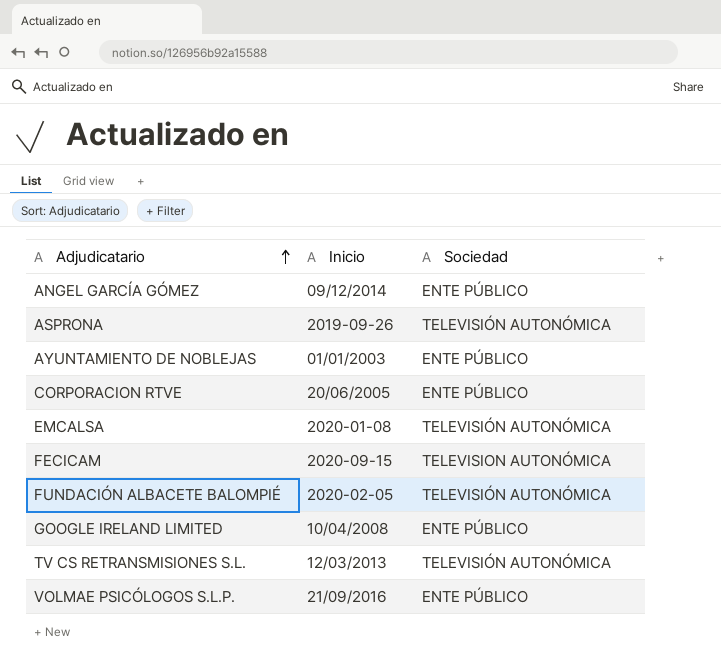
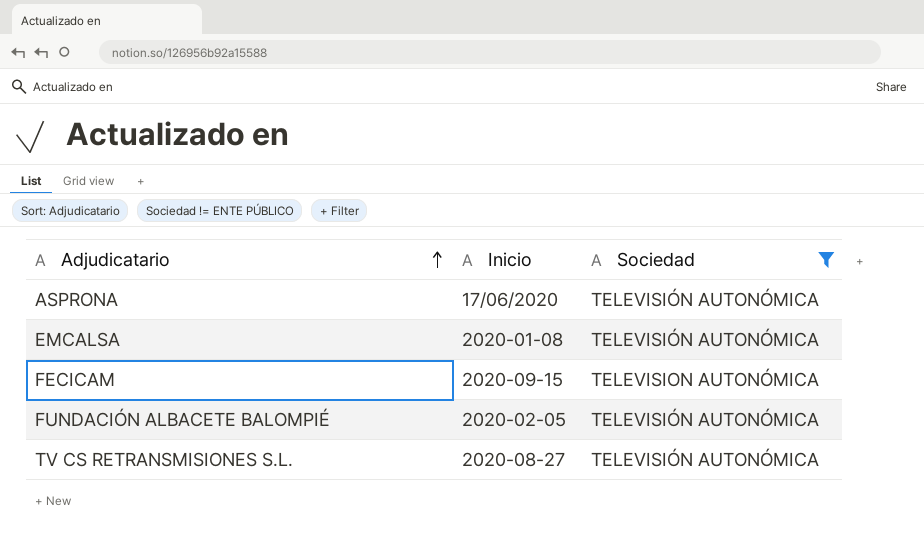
filter: none -> Sociedad != ENTE PÚBLICO
ASPRONA | Inicio: 2019-09-26 -> 17/06/2020
TV CS RETRANSMISIONES S.L. | Inicio: 12/03/2013 -> 2020-08-27

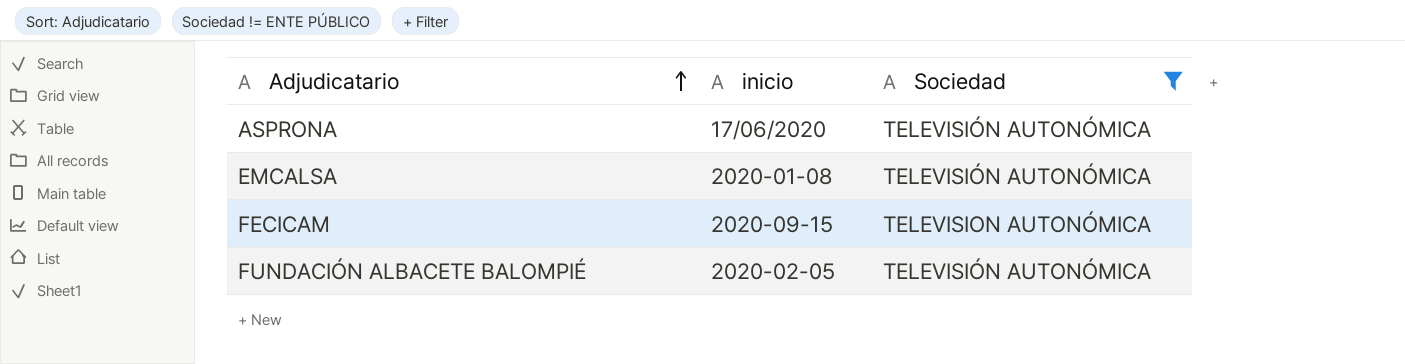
column name: Inicio -> inicio
row TV CS RETRANSMISIONES S.L.: 2020-08-27 | TELEVISIÓN AUTONÓMICA -> none

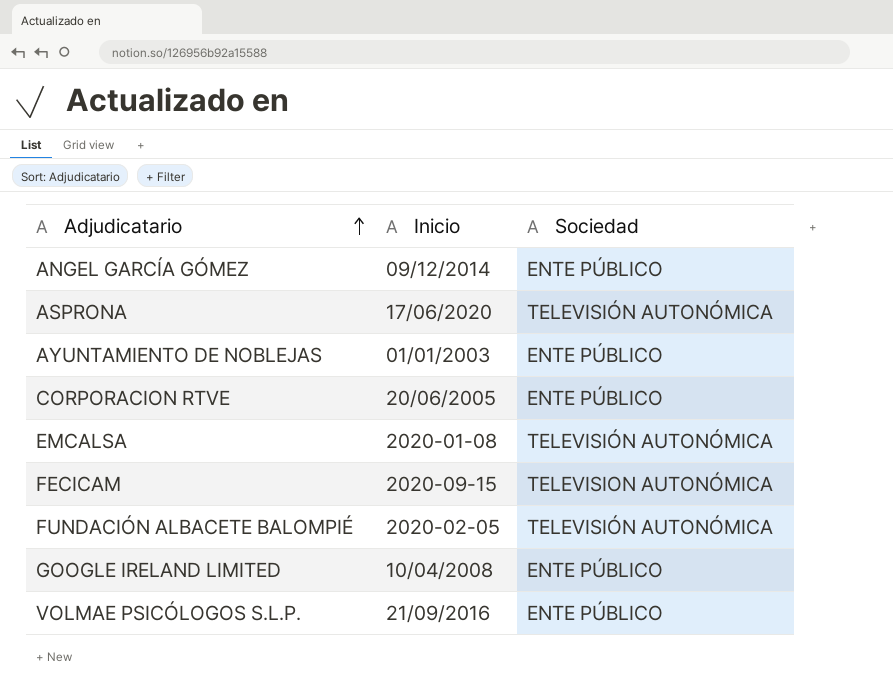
filter: Sociedad != ENTE PÚBLICO -> none
column name: inicio -> Inicio

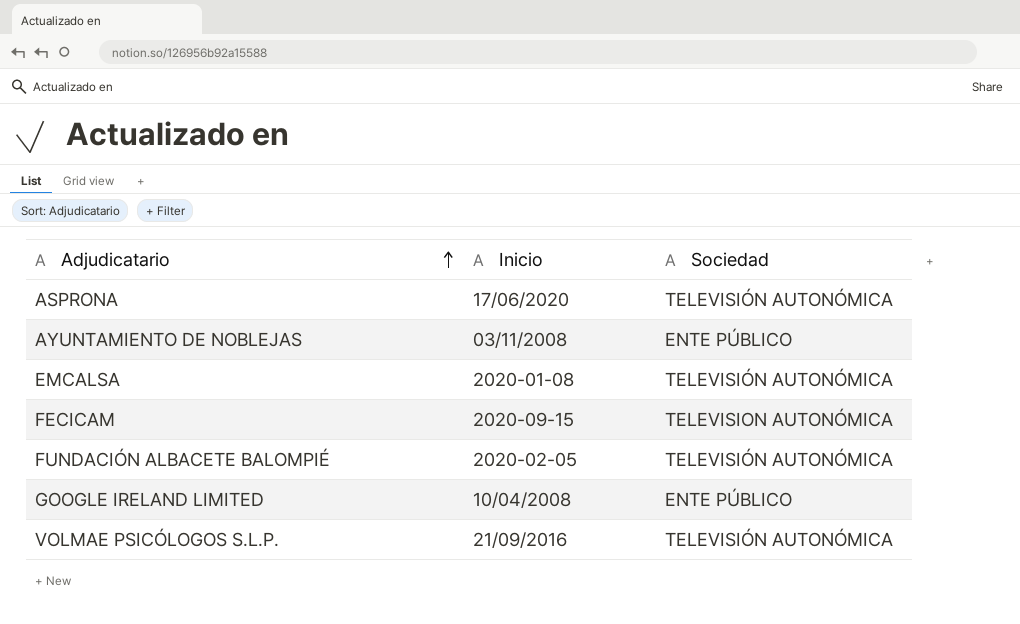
row ANGEL GARCÍA GÓMEZ: 09/12/2014 | ENTE PÚBLICO -> none
row CORPORACION RTVE: 20/06/2005 | ENTE PÚBLICO -> none
AYUNTAMIENTO DE NOBLEJAS | Inicio: 01/01/2003 -> 03/11/2008
VOLMAE PSICÓLOGOS S.L.P. | Sociedad: ENTE PÚBLICO -> TELEVISIÓN AUTONÓMICA

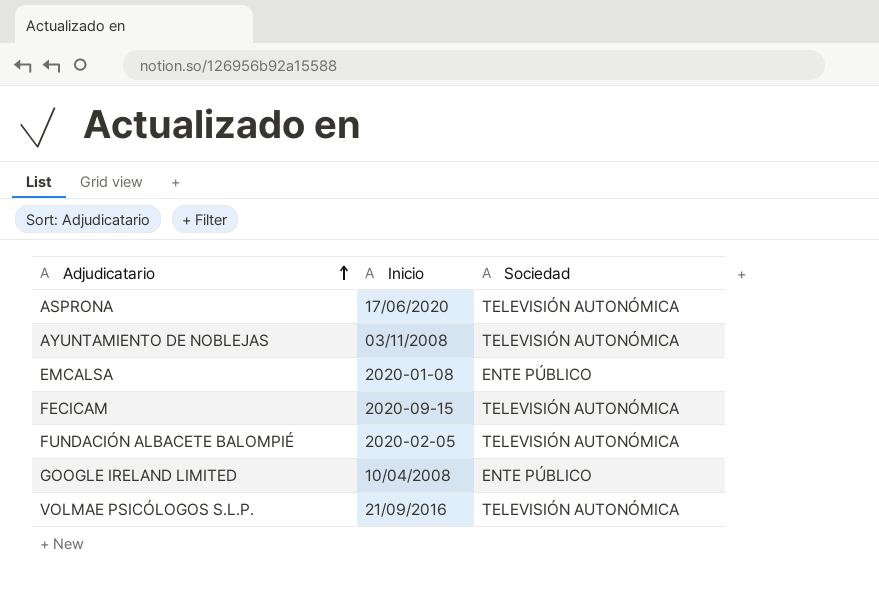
AYUNTAMIENTO DE NOBLEJAS | Sociedad: ENTE PÚBLICO -> TELEVISIÓN AUTONÓMICA
EMCALSA | Sociedad: TELEVISIÓN AUTONÓMICA -> ENTE PÚBLICO
FECICAM | Sociedad: TELEVISION AUTONÓMICA -> TELEVISIÓN AUTONÓMICA

